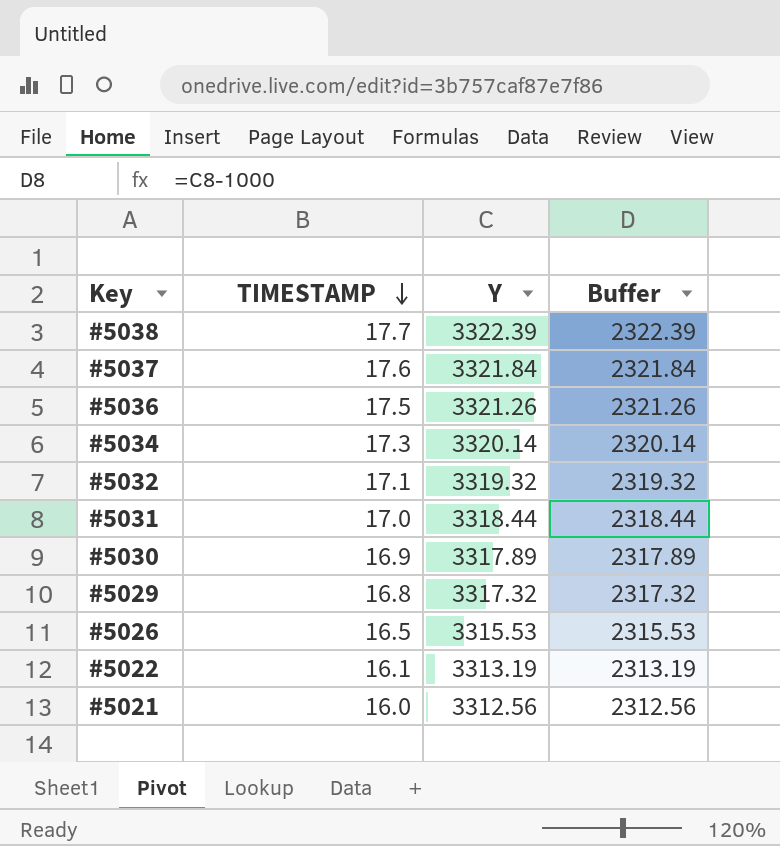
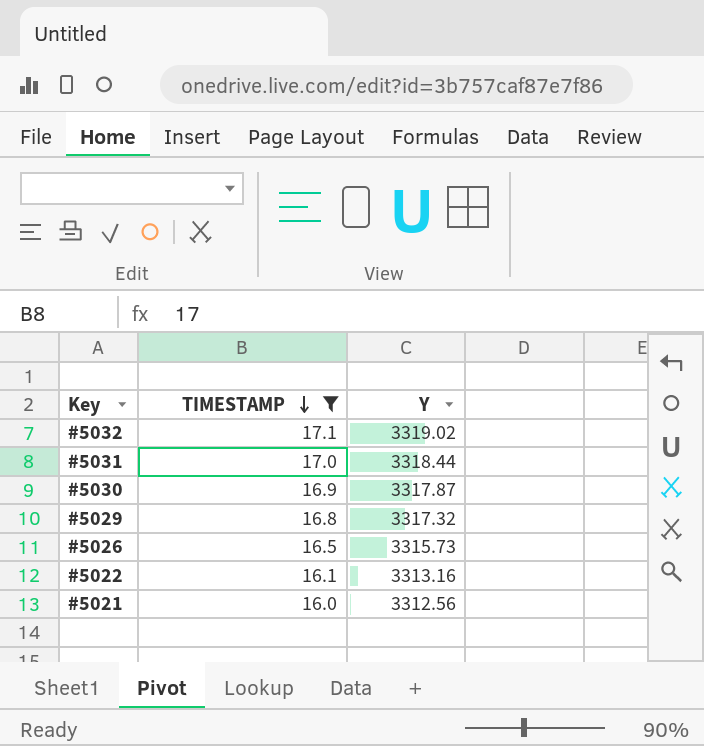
filter: none -> TIMESTAMP <= 17.1
column Buffer | formula: [Y] - 1000 -> none
#5032 | Y: 3319.32 -> 3319.02
#5030 | Y: 3317.89 -> 3317.87
#5026 | Y: 3315.53 -> 3315.73
#5022 | Y: 3313.19 -> 3313.16

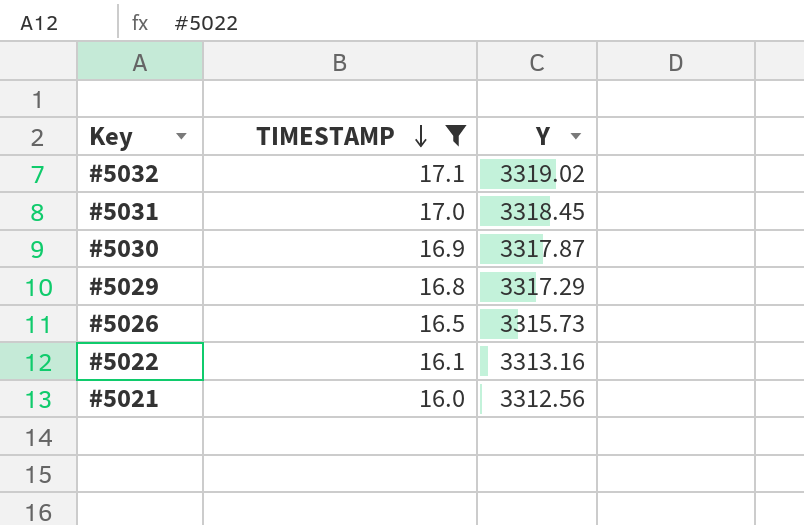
#5031 | Y: 3318.44 -> 3318.45
#5029 | Y: 3317.32 -> 3317.29

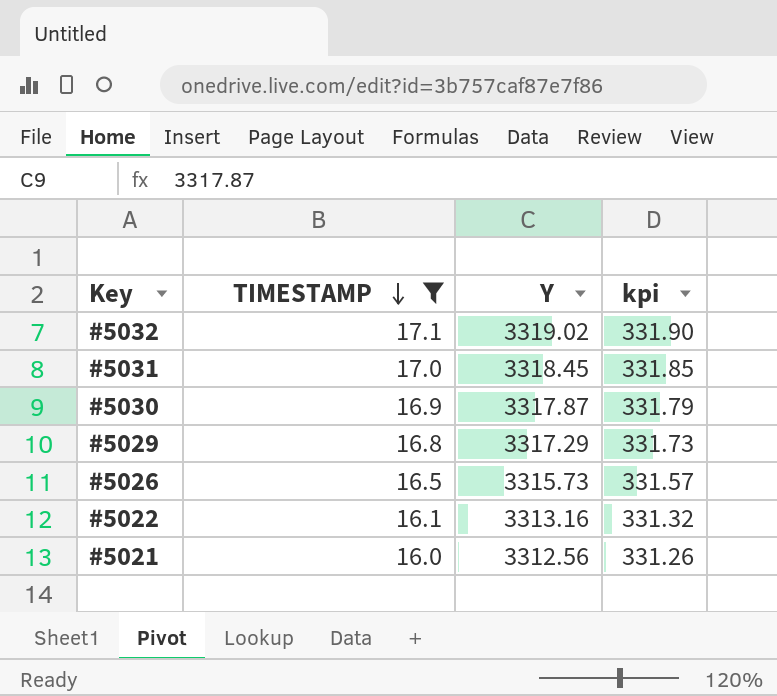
column kpi | formula: none -> [Y] * 0.1

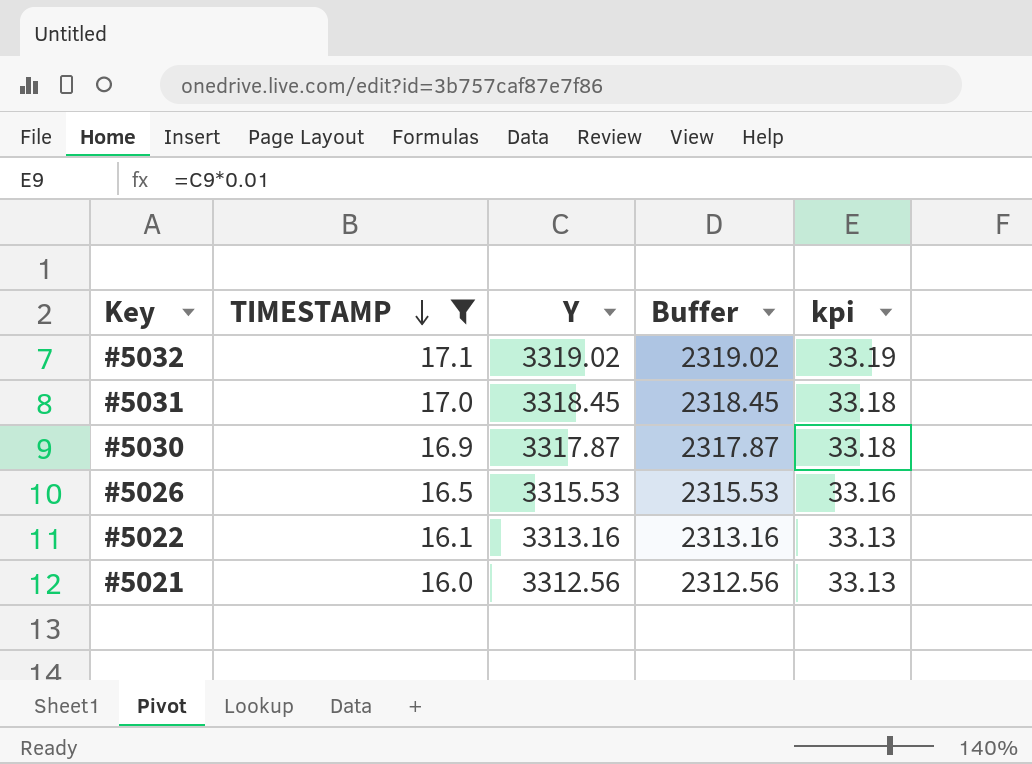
column Buffer | formula: none -> [Y] - 1000
column kpi | formula: [Y] * 0.1 -> [Y] * 0.01
row #5029: 16.8 | 3317.29 | 331.73 -> none
#5026 | Y: 3315.73 -> 3315.53

